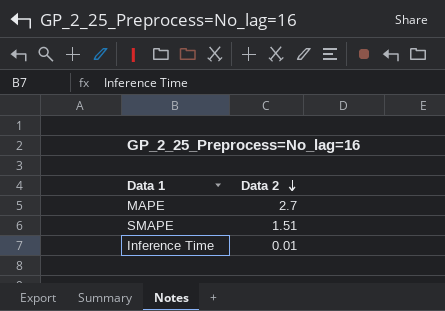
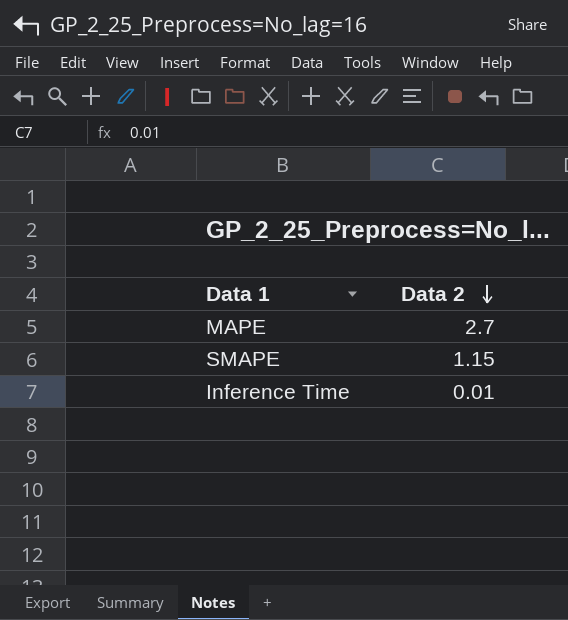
SMAPE | Data 2: 1.51 -> 1.15

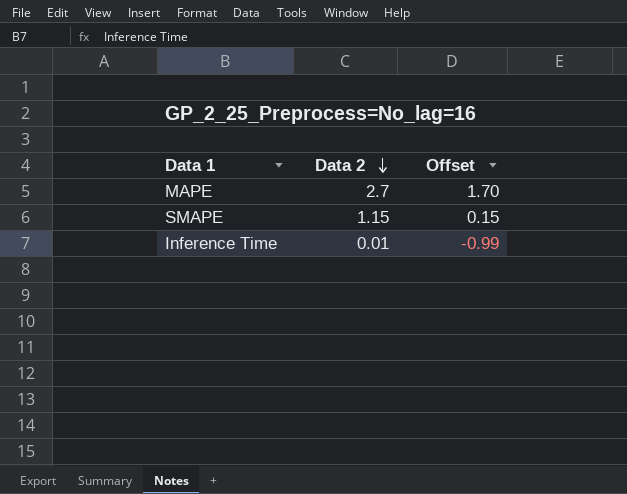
column Offset | formula: none -> [Data 2] - 1

